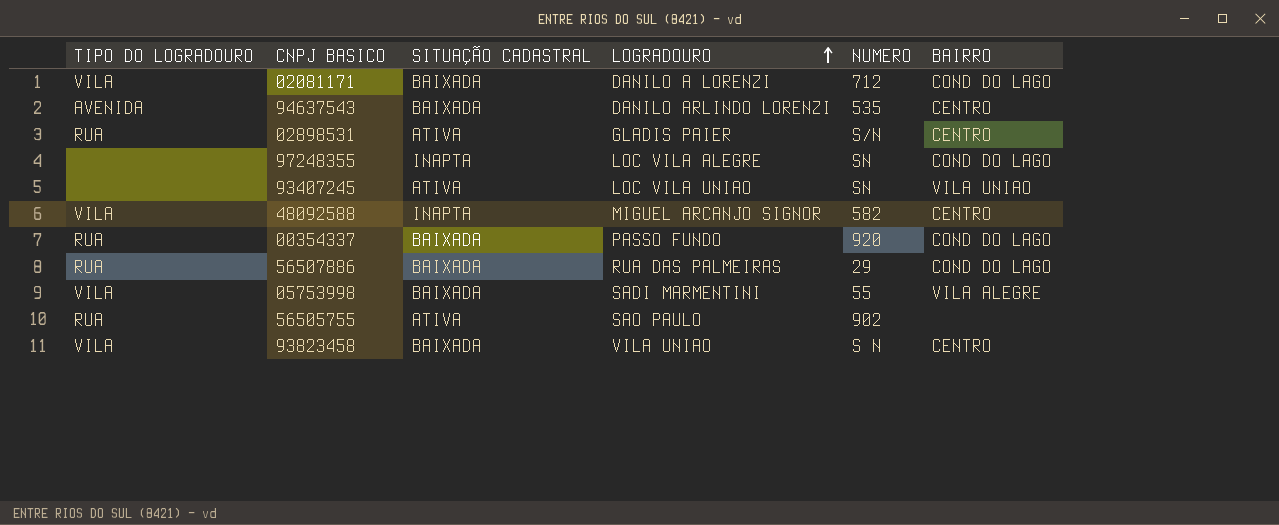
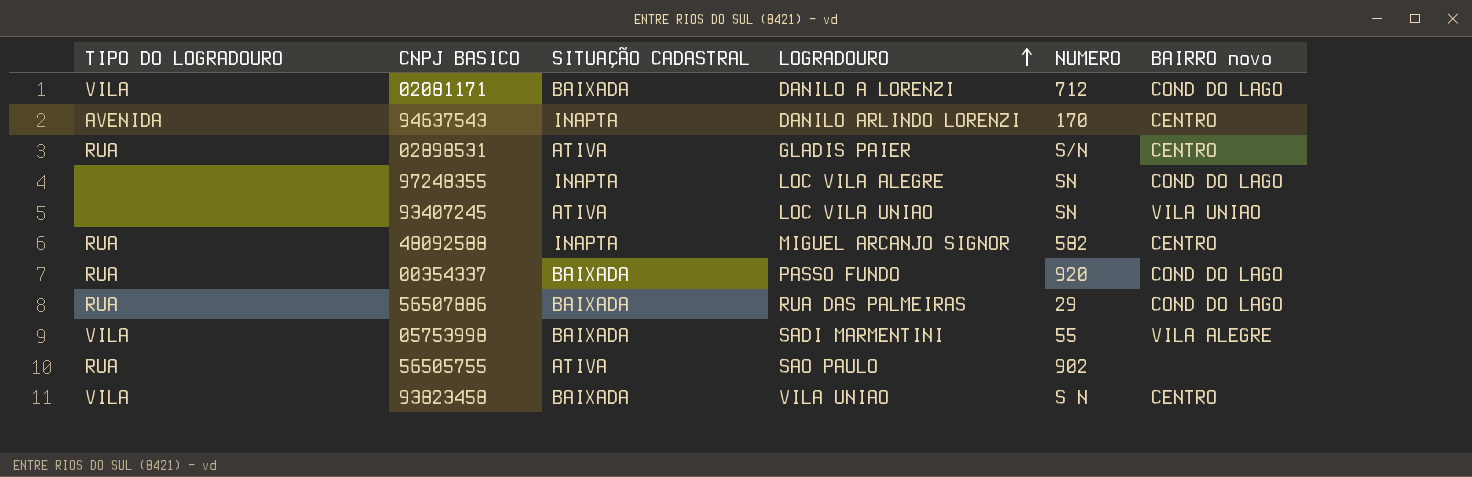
column name: BAIRRO -> BAIRRO novo
94637543 | SITUAÇÃO CADASTRAL: BAIXADA -> INAPTA
94637543 | NUMERO: 535 -> 170
48092588 | TIPO DO LOGRADOURO: VILA -> RUA

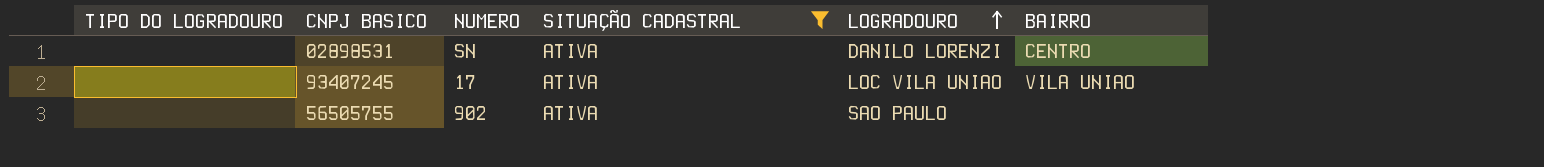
filter: none -> SITUAÇÃO CADASTRAL = ATIVA
column NUMERO | position: 5 -> 3
column name: BAIRRO novo -> BAIRRO
02898531 | TIPO DO LOGRADOURO: RUA -> none
02898531 | NUMERO: S/N -> SN
02898531 | LOGRADOURO: GLADIS PAIER -> DANILO LORENZI
93407245 | NUMERO: SN -> 17
56505755 | TIPO DO LOGRADOURO: RUA -> none

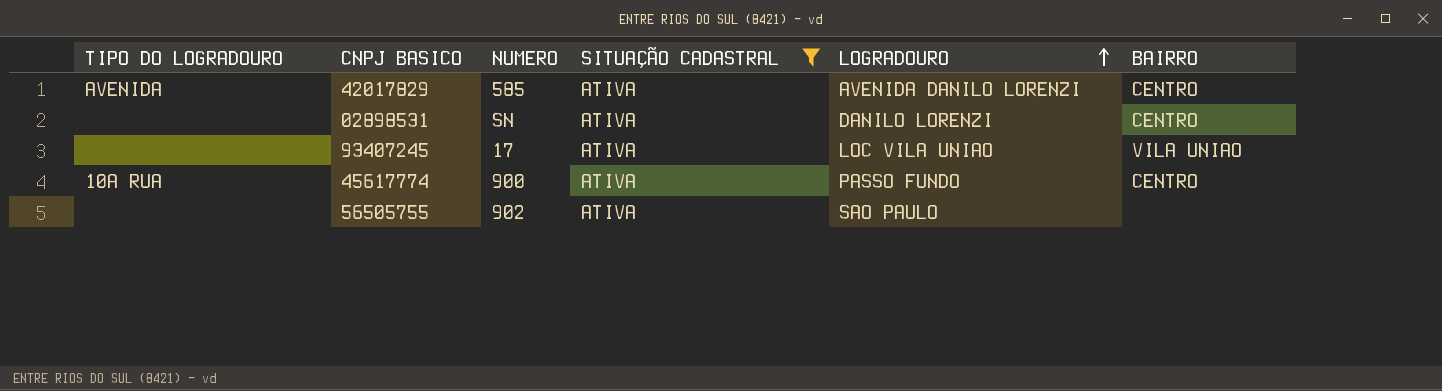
row 42017829: none -> AVENIDA | 585 | ATIVA | AVENIDA DANILO LORENZI | CENTRO
row 45617774: none -> 10A RUA | 900 | ATIVA | PASSO FUNDO | CENTRO

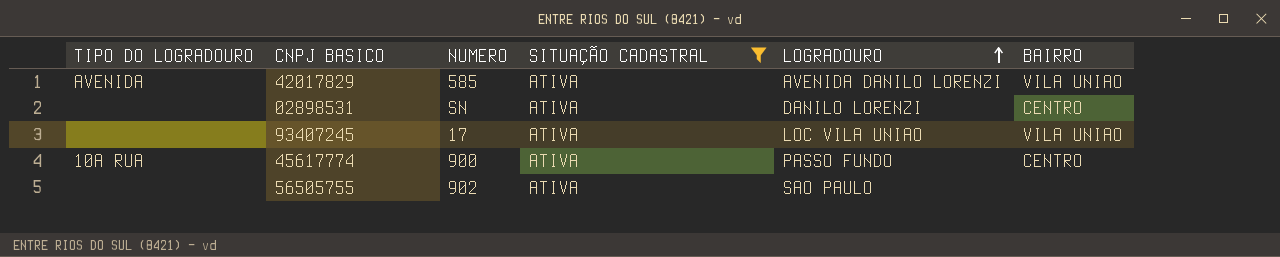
42017829 | BAIRRO: CENTRO -> VILA UNIAO

